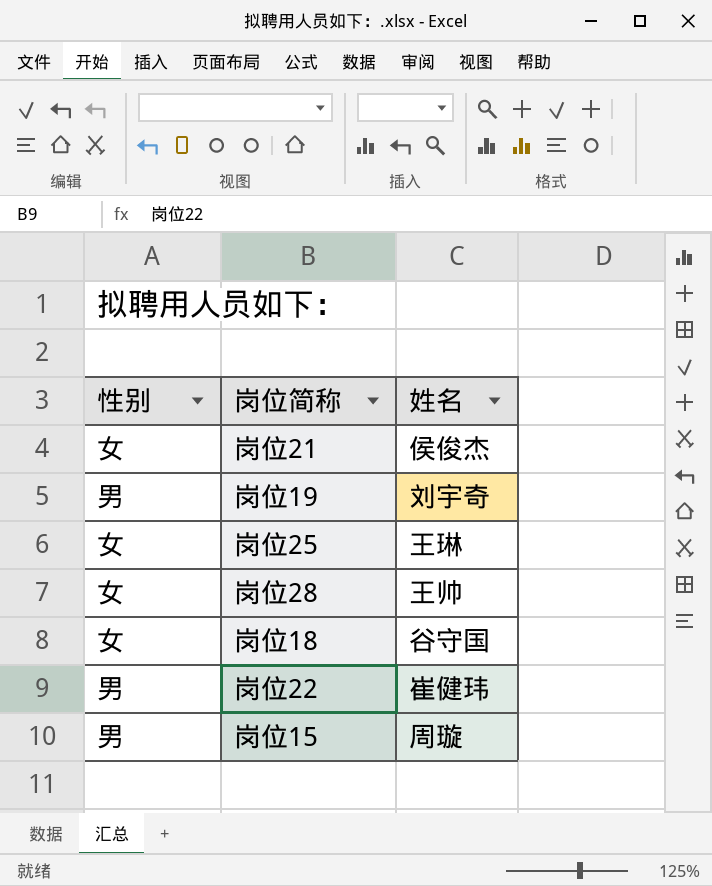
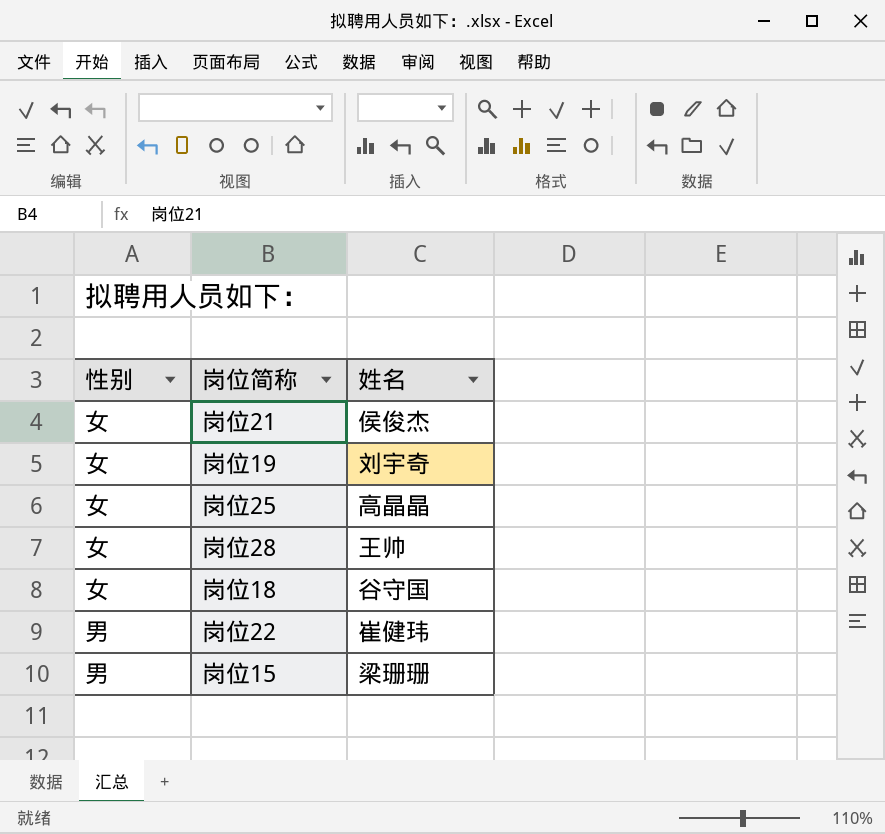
岗位19 | 性别: 男 -> 女
岗位25 | 姓名: 王琳 -> 高晶晶
岗位15 | 姓名: 周璇 -> 梁珊珊

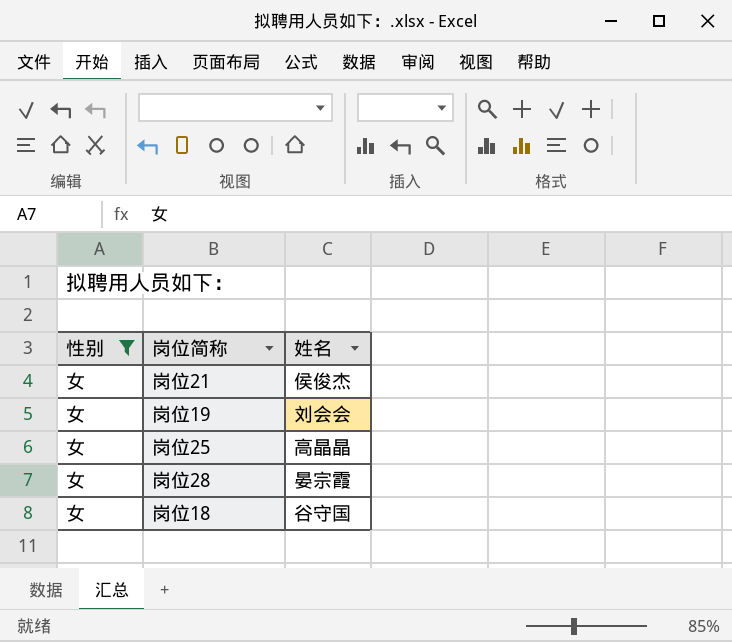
filter: none -> 性别 = 女
岗位19 | 姓名: 刘宇奇 -> 刘会会
岗位28 | 姓名: 王帅 -> 晏宗霞

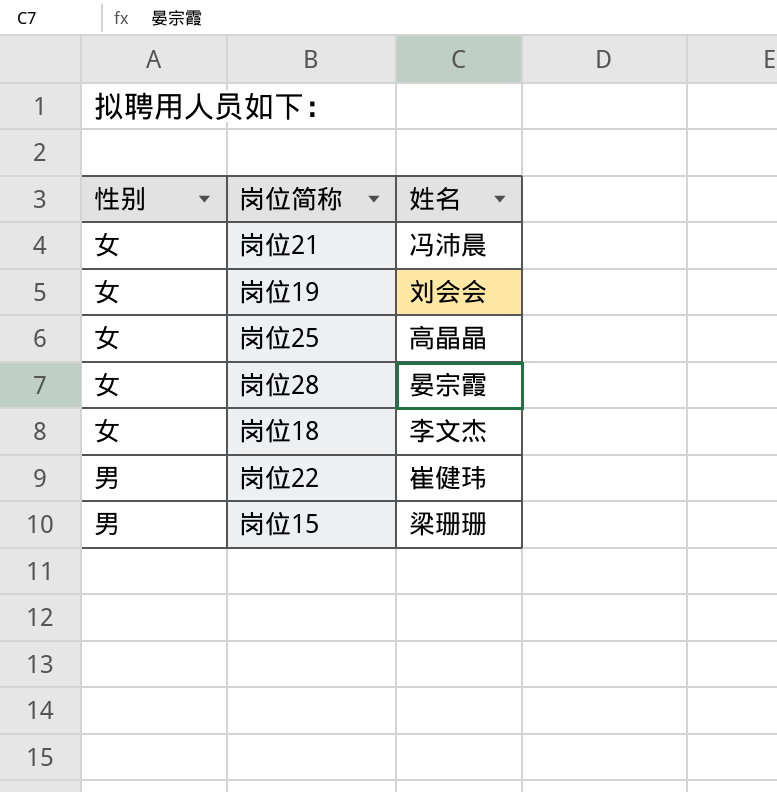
filter: 性别 = 女 -> none
岗位21 | 姓名: 侯俊杰 -> 冯沛晨
岗位18 | 姓名: 谷守国 -> 李文杰

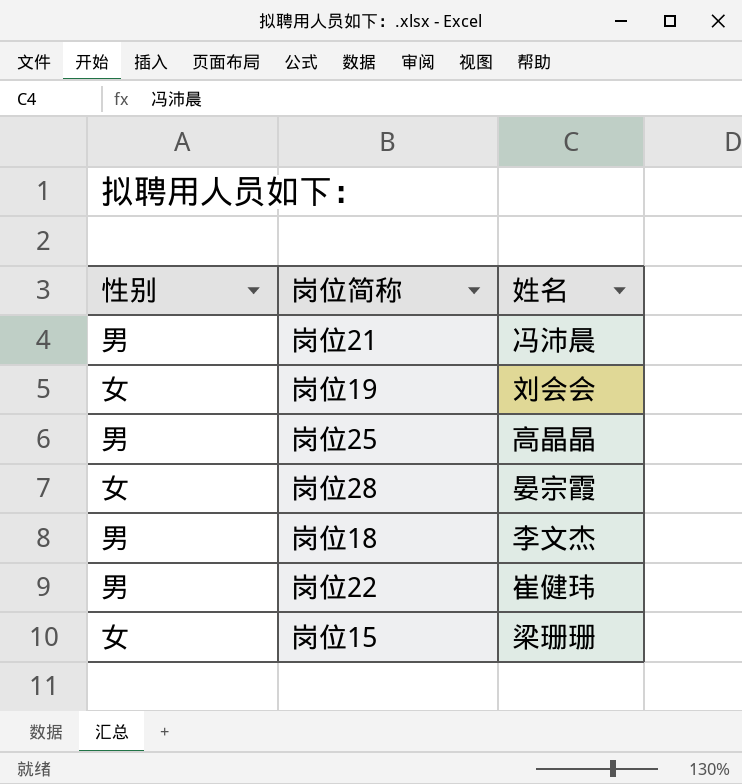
岗位21 | 性别: 女 -> 男
岗位25 | 性别: 女 -> 男
岗位18 | 性别: 女 -> 男
岗位15 | 性别: 男 -> 女

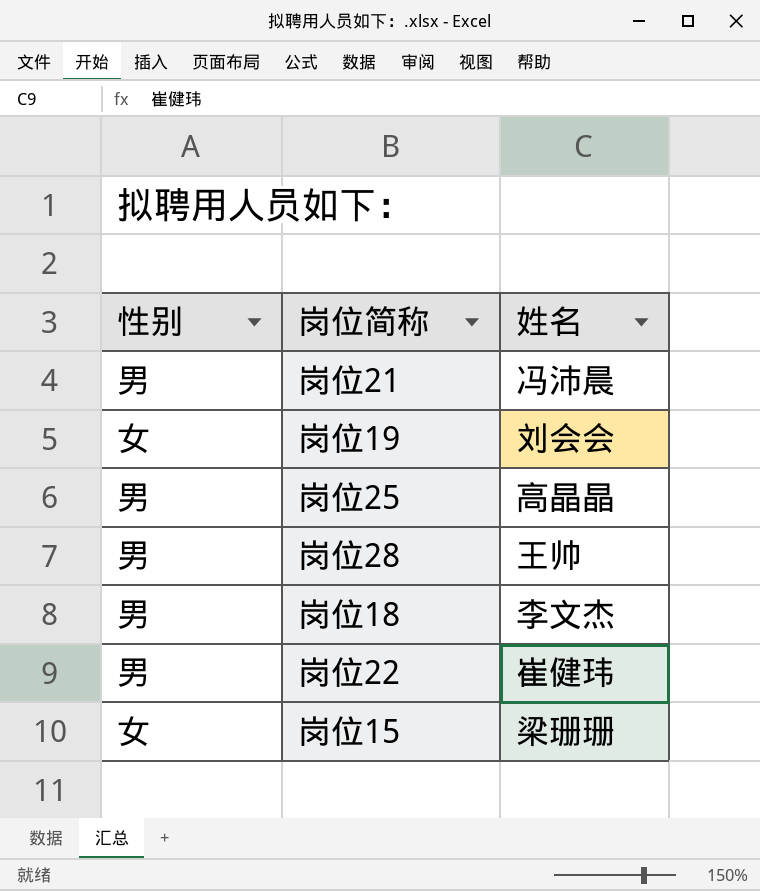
岗位28 | 性别: 女 -> 男
岗位28 | 姓名: 晏宗霞 -> 王帅

